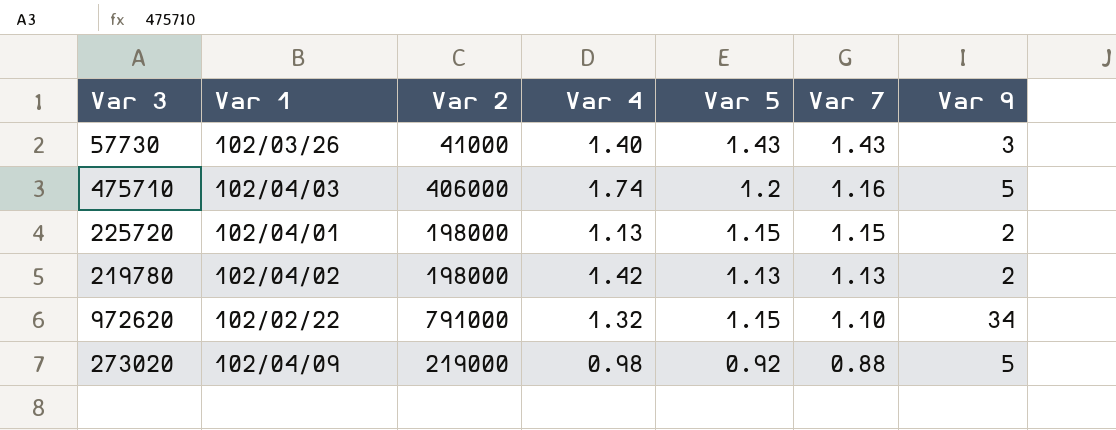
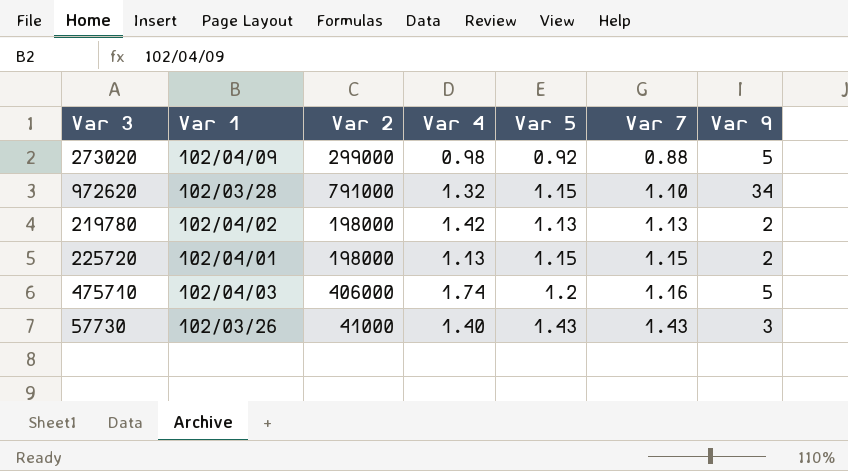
row order: Var 7 descending -> Var 7 ascending
273020 | Var 2: 219000 -> 299000
972620 | Var 1: 102/02/22 -> 102/03/28

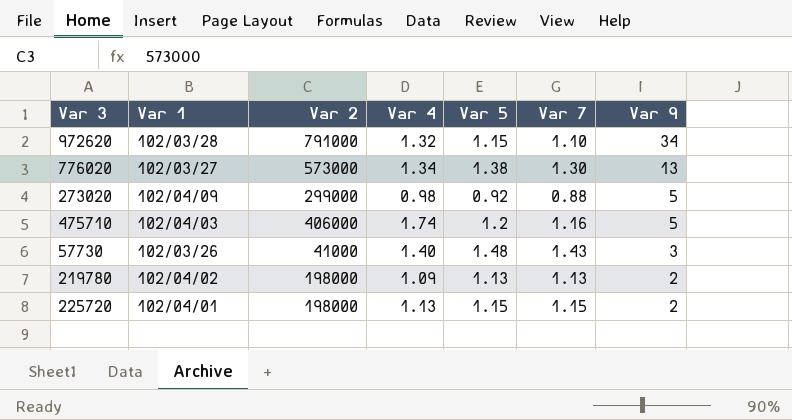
row order: Var 7 ascending -> Var 9 descending
row 776020: none -> 102/03/27 | 573000 | 1.34 | 1.38 | 1.30 | 13
57730 | Var 5: 1.43 -> 1.48
219780 | Var 4: 1.42 -> 1.09

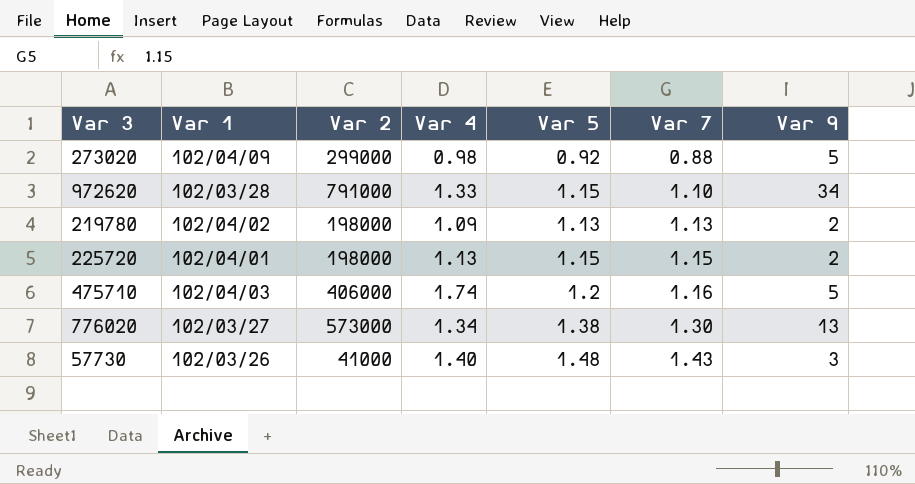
row order: Var 9 descending -> Var 7 ascending
972620 | Var 4: 1.32 -> 1.33

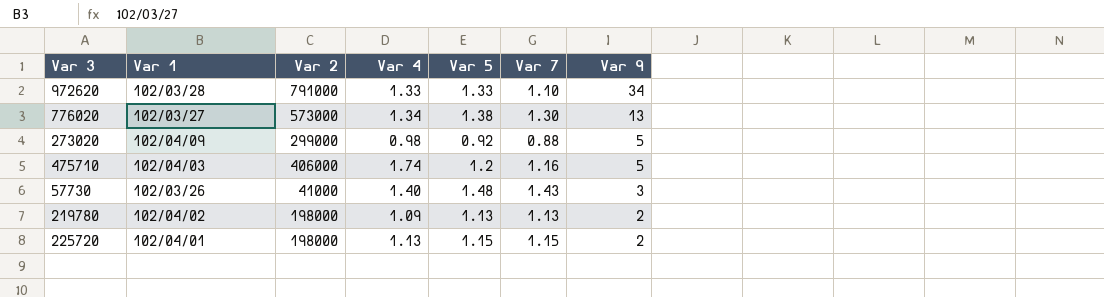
row order: Var 7 ascending -> Var 9 descending
972620 | Var 5: 1.15 -> 1.33

